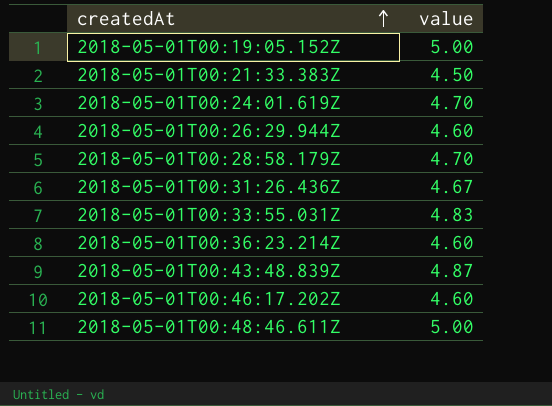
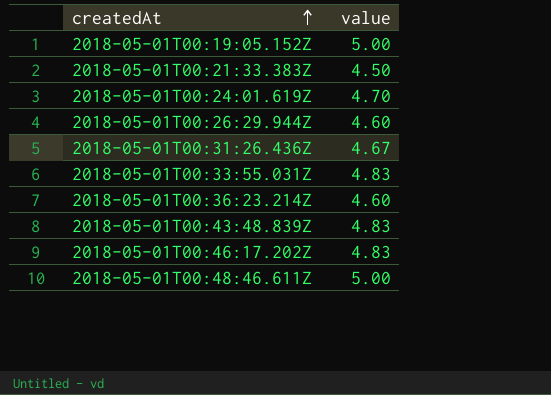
row 2018-05-01T00:28:58.179Z: 4.70 -> none
2018-05-01T00:43:48.839Z | value: 4.87 -> 4.83
2018-05-01T00:46:17.202Z | value: 4.60 -> 4.83

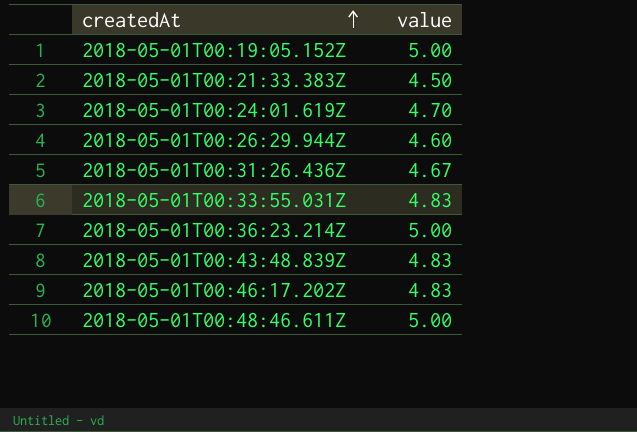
2018-05-01T00:36:23.214Z | value: 4.60 -> 5.00

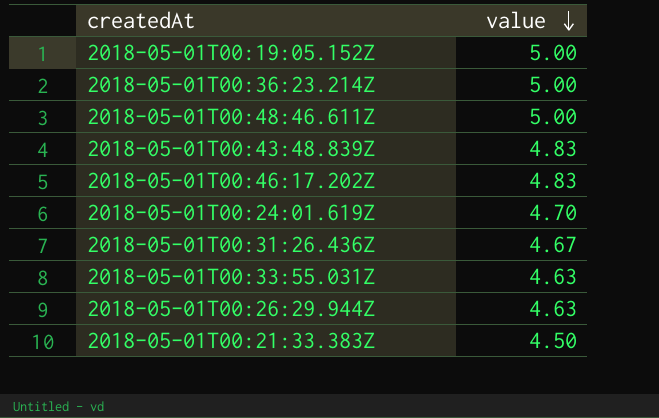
row order: createdAt ascending -> value descending
2018-05-01T00:33:55.031Z | value: 4.83 -> 4.63
2018-05-01T00:26:29.944Z | value: 4.60 -> 4.63

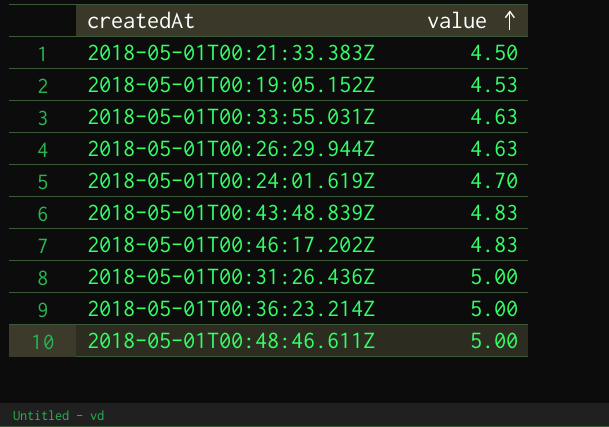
row order: value descending -> value ascending
2018-05-01T00:19:05.152Z | value: 5.00 -> 4.53
2018-05-01T00:31:26.436Z | value: 4.67 -> 5.00

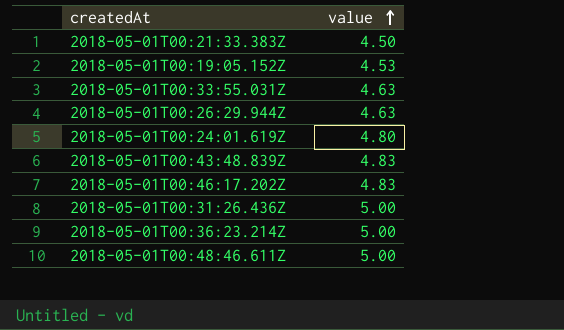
2018-05-01T00:24:01.619Z | value: 4.70 -> 4.80

